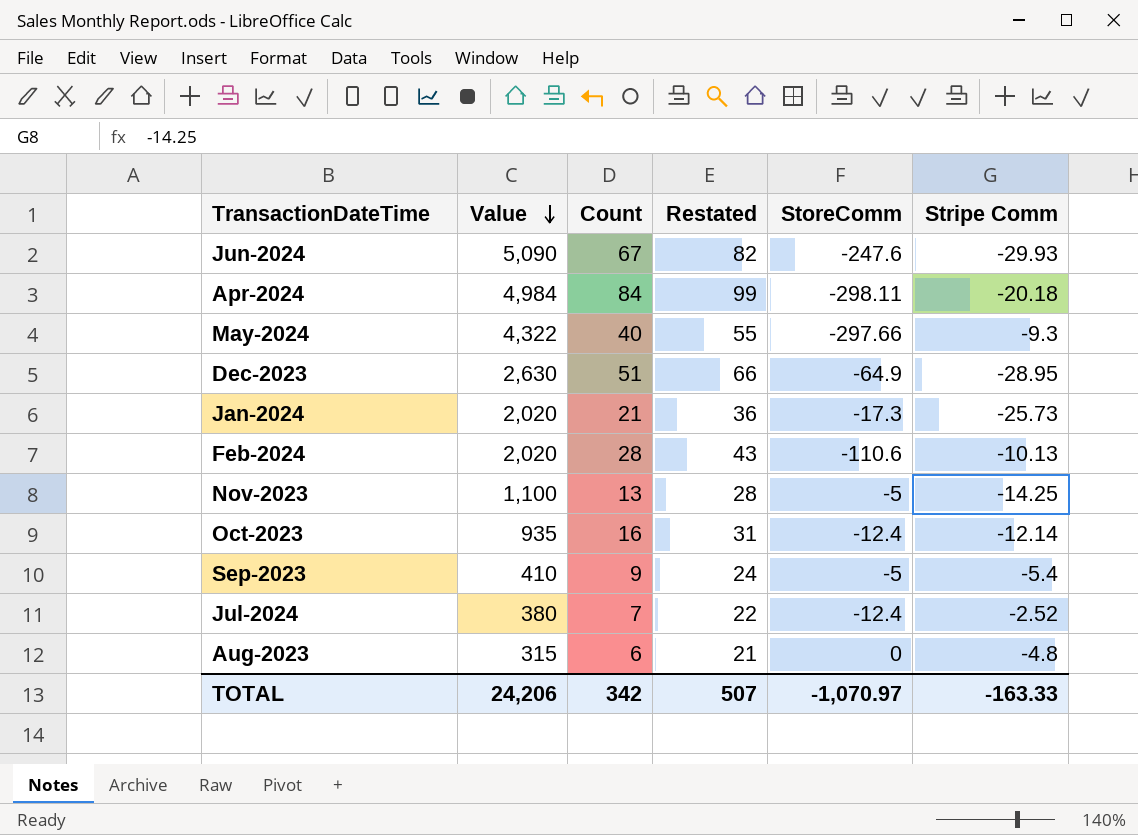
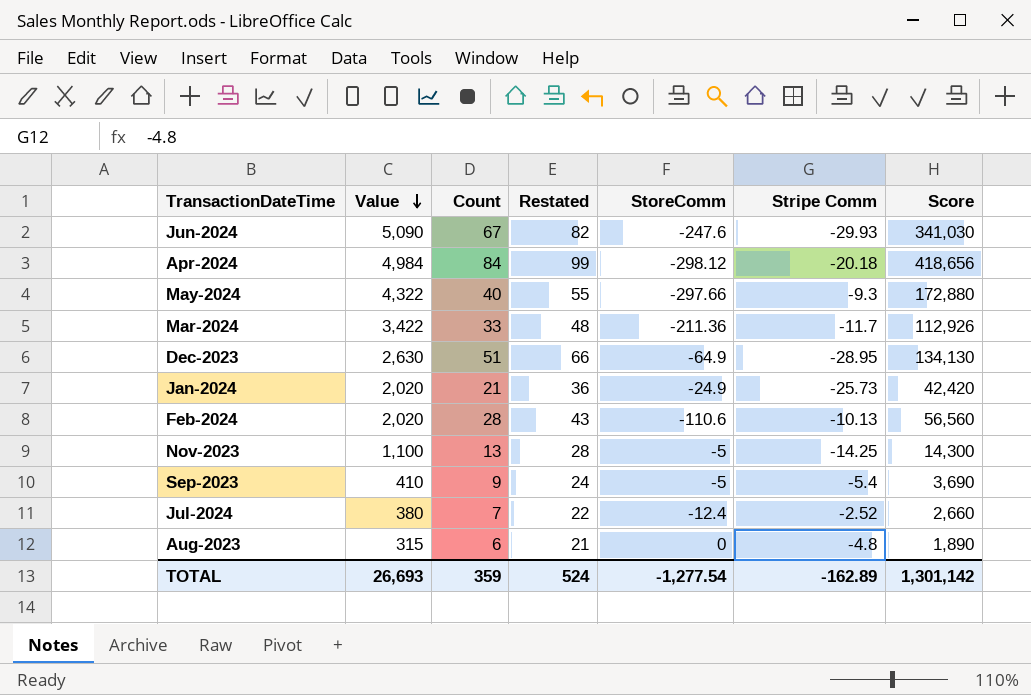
column Score | formula: none -> [Value] * [Count]
row Oct-2023: 935 | 16 | 31 | -12.4 | -12.14 -> none
Apr-2024 | StoreComm: -298.11 -> -298.12
row Mar-2024: none -> 3,422 | 33 | 48 | -211.36 | -11.7 | 112,926
Jan-2024 | StoreComm: -17.3 -> -24.9
TOTAL | Value: 24,206 -> 26,693
TOTAL | Count: 342 -> 359
TOTAL | Restated: 507 -> 524
TOTAL | StoreComm: -1,070.97 -> -1,277.54
TOTAL | Stripe Comm: -163.33 -> -162.89

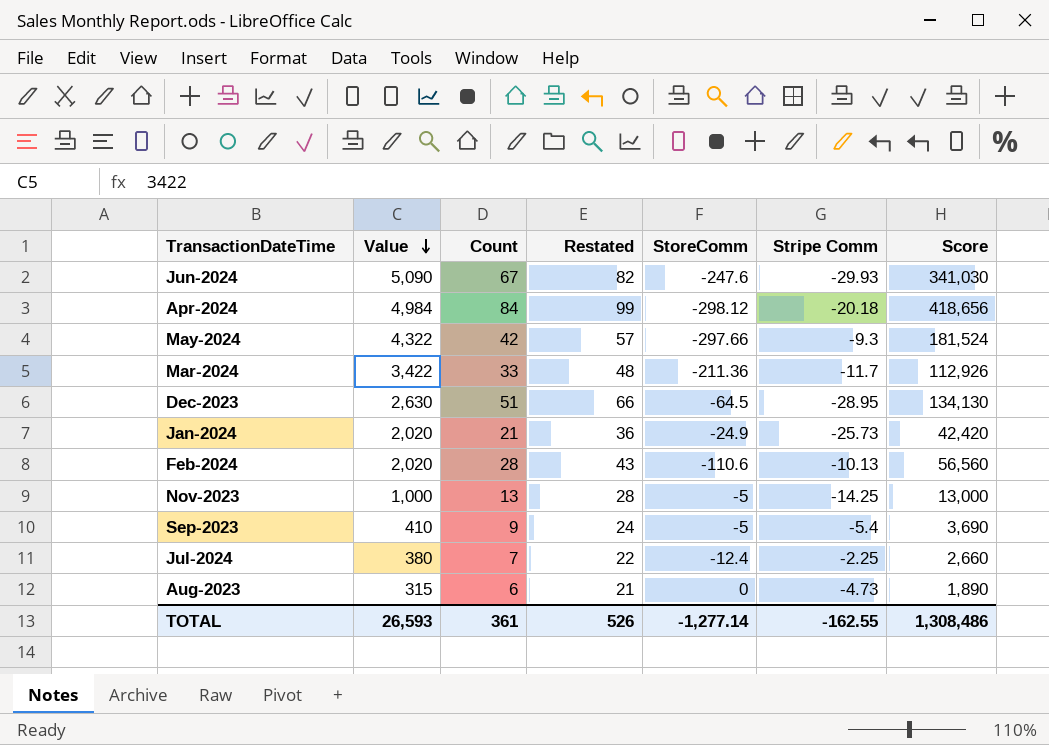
May-2024 | Count: 40 -> 42
May-2024 | Restated: 55 -> 57
May-2024 | Score: 172,880 -> 181,524
Dec-2023 | StoreComm: -64.9 -> -64.5
Nov-2023 | Value: 1,100 -> 1,000
Nov-2023 | Score: 14,300 -> 13,000
Jul-2024 | Stripe Comm: -2.52 -> -2.25
Aug-2023 | Stripe Comm: -4.8 -> -4.73
TOTAL | Value: 26,693 -> 26,593
TOTAL | Count: 359 -> 361
TOTAL | Restated: 524 -> 526
TOTAL | StoreComm: -1,277.54 -> -1,277.14
TOTAL | Stripe Comm: -162.89 -> -162.55
TOTAL | Score: 1,301,142 -> 1,308,486

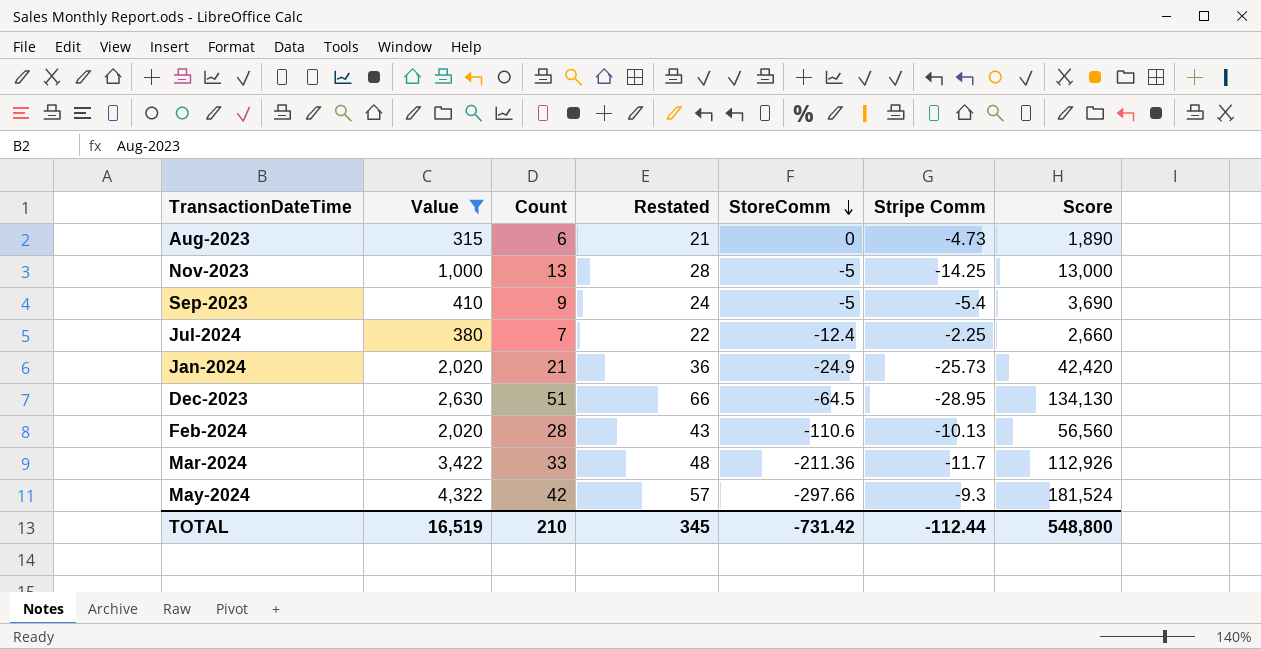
filter: none -> Value <= 4,322
row order: Value descending -> StoreComm descending
TOTAL | Value: 26,593 -> 16,519
TOTAL | Count: 361 -> 210
TOTAL | Restated: 526 -> 345
TOTAL | StoreComm: -1,277.14 -> -731.42
TOTAL | Stripe Comm: -162.55 -> -112.44
TOTAL | Score: 1,308,486 -> 548,800

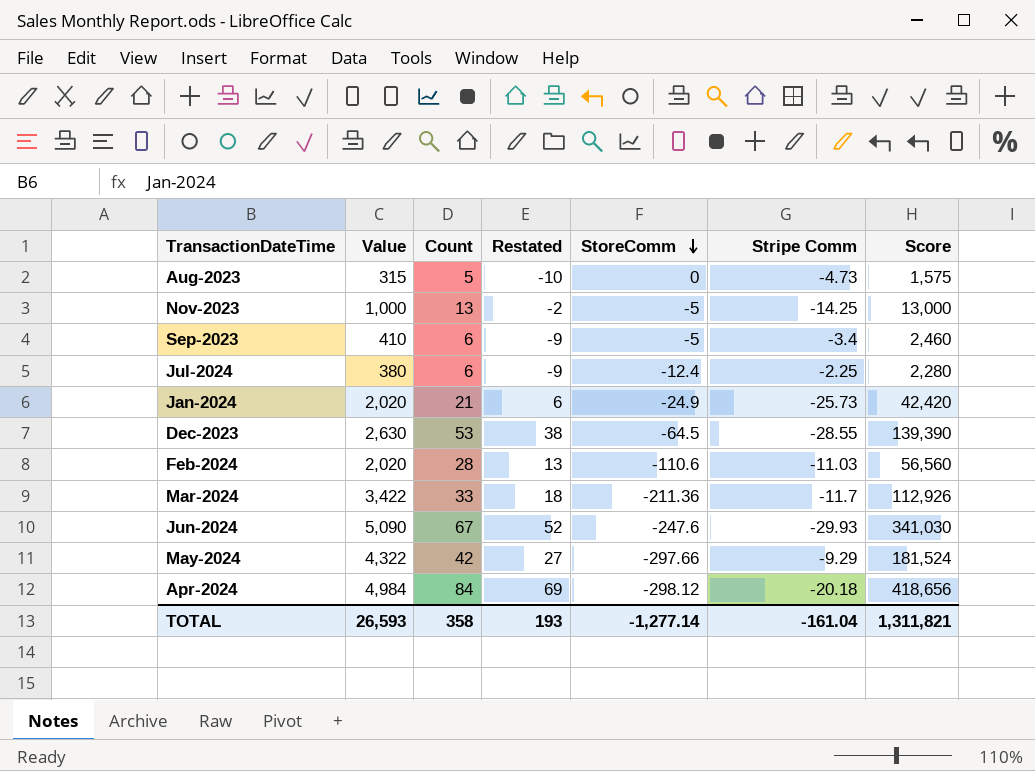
filter: Value <= 4,322 -> none
column Restated | formula: [Count] + 15 -> [Count] - 15
Aug-2023 | Count: 6 -> 5
Aug-2023 | Score: 1,890 -> 1,575
Sep-2023 | Count: 9 -> 6
Sep-2023 | Stripe Comm: -5.4 -> -3.4
Sep-2023 | Score: 3,690 -> 2,460
Jul-2024 | Count: 7 -> 6
Jul-2024 | Score: 2,660 -> 2,280
Dec-2023 | Count: 51 -> 53
Dec-2023 | Stripe Comm: -28.95 -> -28.55
Dec-2023 | Score: 134,130 -> 139,390
Feb-2024 | Stripe Comm: -10.13 -> -11.03
May-2024 | Stripe Comm: -9.3 -> -9.29
TOTAL | Value: 16,519 -> 26,593
TOTAL | Count: 210 -> 358
TOTAL | Restated: 345 -> 193
TOTAL | StoreComm: -731.42 -> -1,277.14
TOTAL | Stripe Comm: -112.44 -> -161.04
TOTAL | Score: 548,800 -> 1,311,821

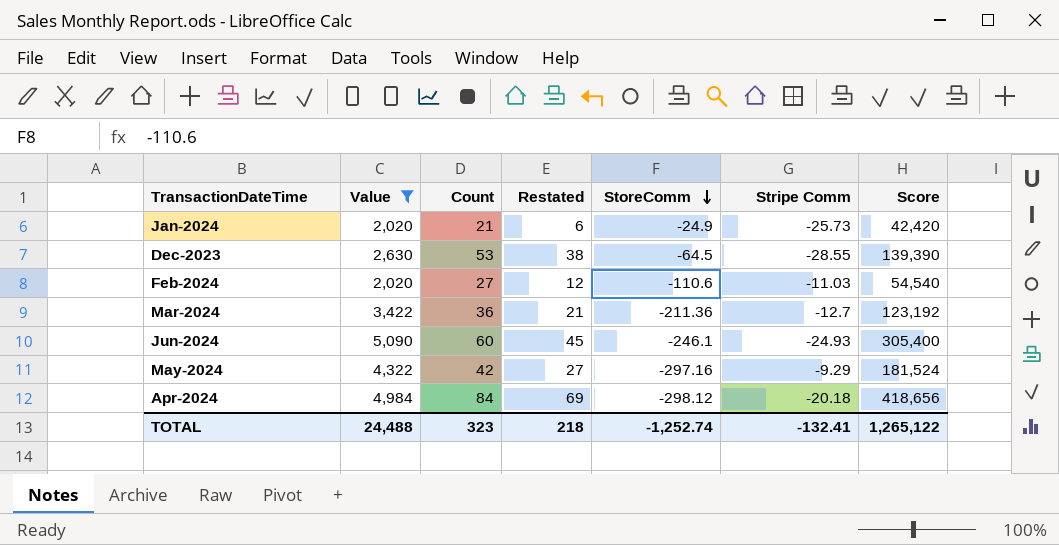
filter: none -> Value >= 2,020
Feb-2024 | Count: 28 -> 27
Feb-2024 | Restated: 13 -> 12
Feb-2024 | Score: 56,560 -> 54,540
Mar-2024 | Count: 33 -> 36
Mar-2024 | Restated: 18 -> 21
Mar-2024 | Stripe Comm: -11.7 -> -12.7
Mar-2024 | Score: 112,926 -> 123,192
Jun-2024 | Count: 67 -> 60
Jun-2024 | Restated: 52 -> 45
Jun-2024 | StoreComm: -247.6 -> -246.1
Jun-2024 | Stripe Comm: -29.93 -> -24.93
Jun-2024 | Score: 341,030 -> 305,400
May-2024 | StoreComm: -297.66 -> -297.16
TOTAL | Value: 26,593 -> 24,488
TOTAL | Count: 358 -> 323
TOTAL | Restated: 193 -> 218
TOTAL | StoreComm: -1,277.14 -> -1,252.74
TOTAL | Stripe Comm: -161.04 -> -132.41
TOTAL | Score: 1,311,821 -> 1,265,122

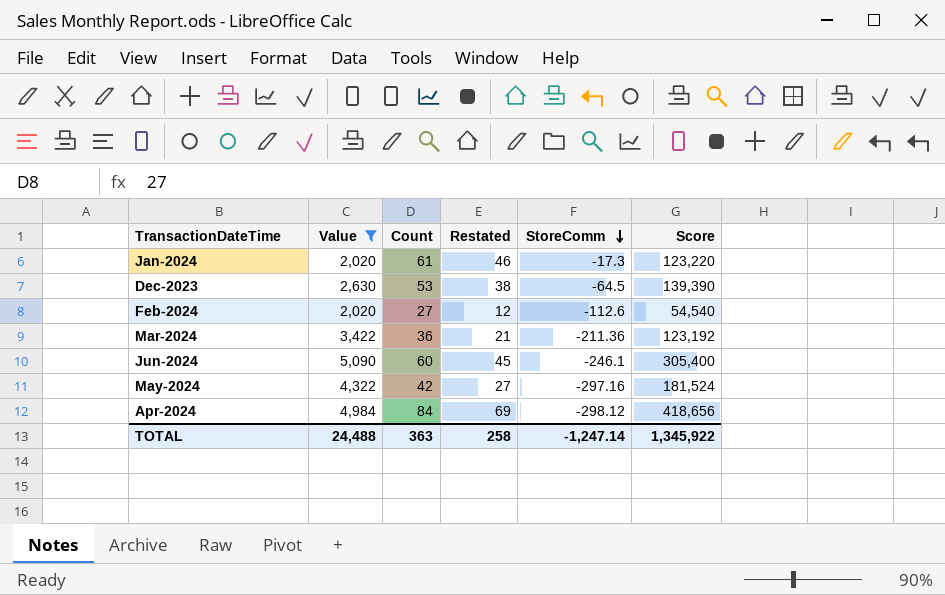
column Stripe Comm | position: 6 -> none
Jan-2024 | Count: 21 -> 61
Jan-2024 | Restated: 6 -> 46
Jan-2024 | StoreComm: -24.9 -> -17.3
Jan-2024 | Score: 42,420 -> 123,220
Feb-2024 | StoreComm: -110.6 -> -112.6
TOTAL | Count: 323 -> 363
TOTAL | Restated: 218 -> 258
TOTAL | StoreComm: -1,252.74 -> -1,247.14
TOTAL | Score: 1,265,122 -> 1,345,922

